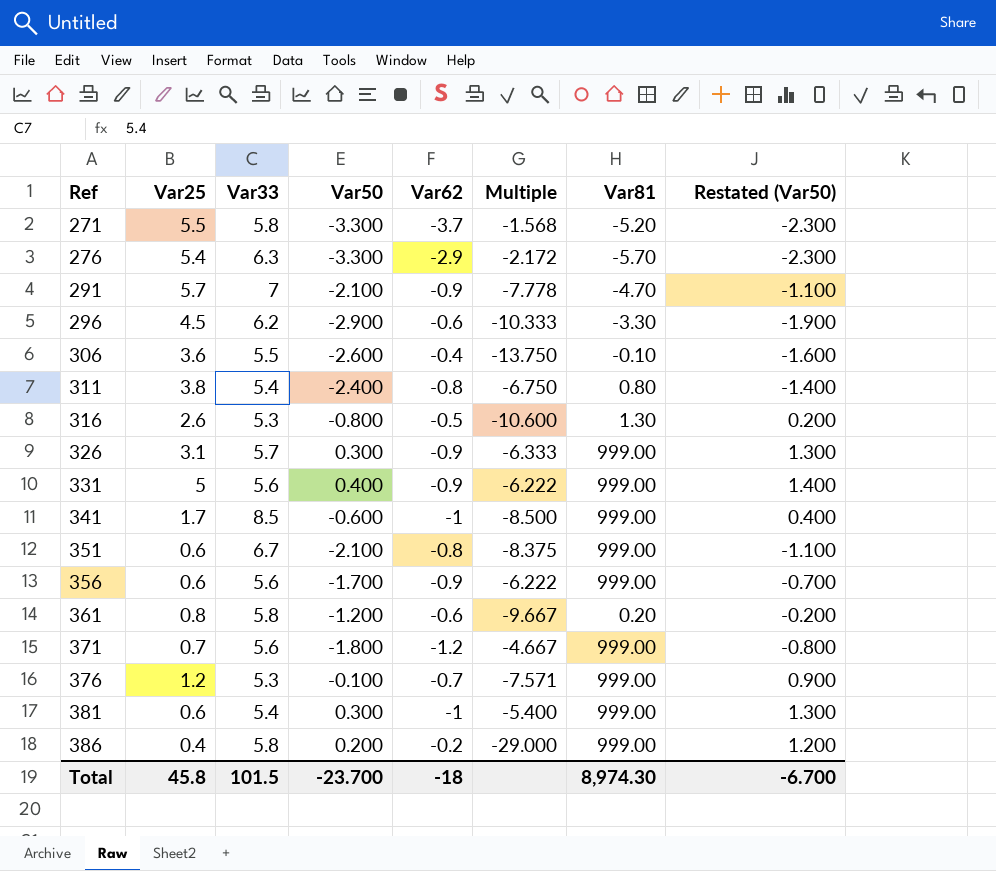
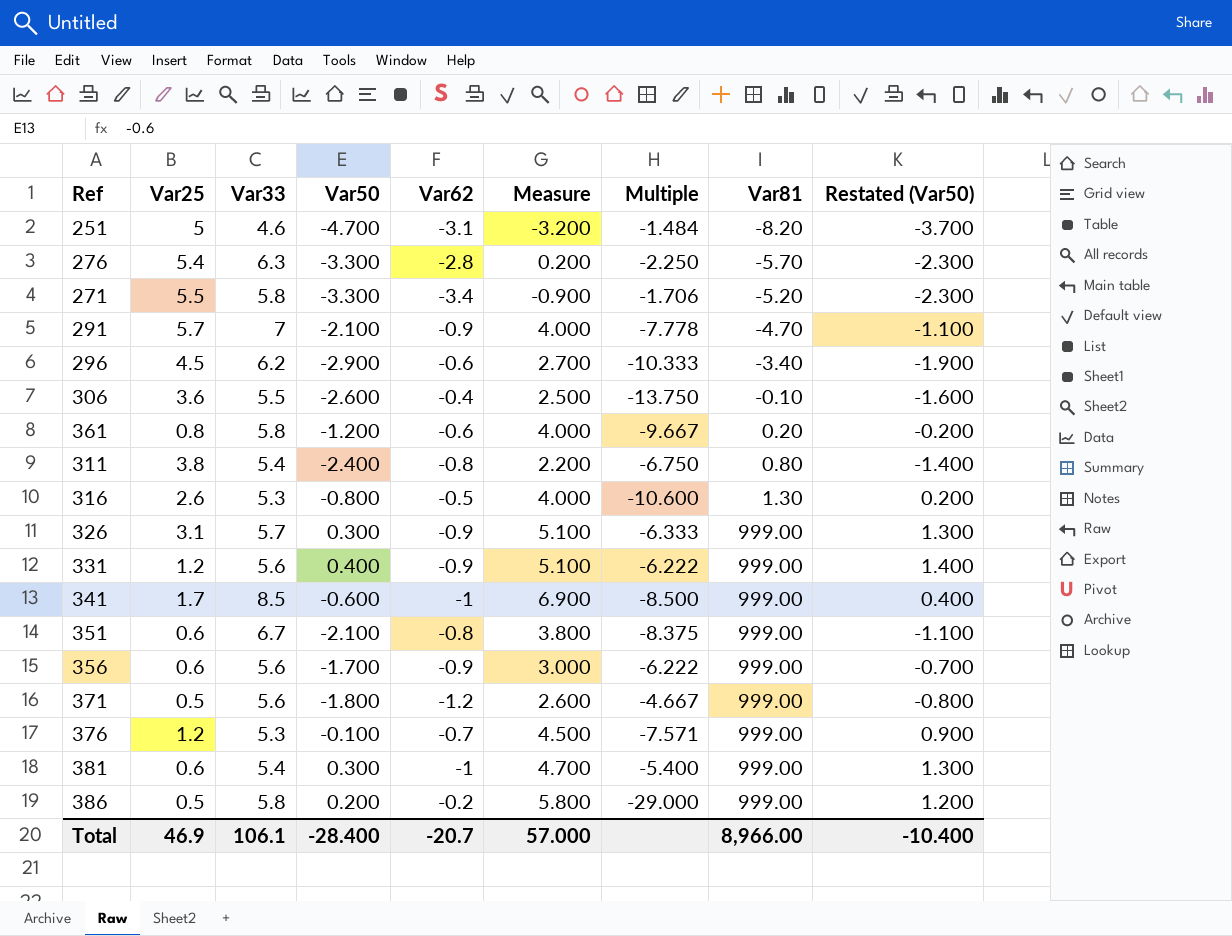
row order: Ref ascending -> Var81 ascending
column Measure | formula: none -> [Var33] + [Var50] + [Var62]
row 251: none -> 5 | 4.6 | -4.700 | -3.1 | -3.200 | -1.484 | -8.20 | -3.700
276 | Var62: -2.9 -> -2.8
276 | Multiple: -2.172 -> -2.250
271 | Var62: -3.7 -> -3.4
271 | Multiple: -1.568 -> -1.706
296 | Var81: -3.30 -> -3.40
331 | Var25: 5 -> 1.2
371 | Var25: 0.7 -> 0.5
386 | Var25: 0.4 -> 0.5
Total | Var25: 45.8 -> 46.9
Total | Var33: 101.5 -> 106.1
Total | Var50: -23.700 -> -28.400
Total | Var62: -18 -> -20.7
Total | Var81: 8,974.30 -> 8,966.00
Total | Restated (Var50): -6.700 -> -10.400

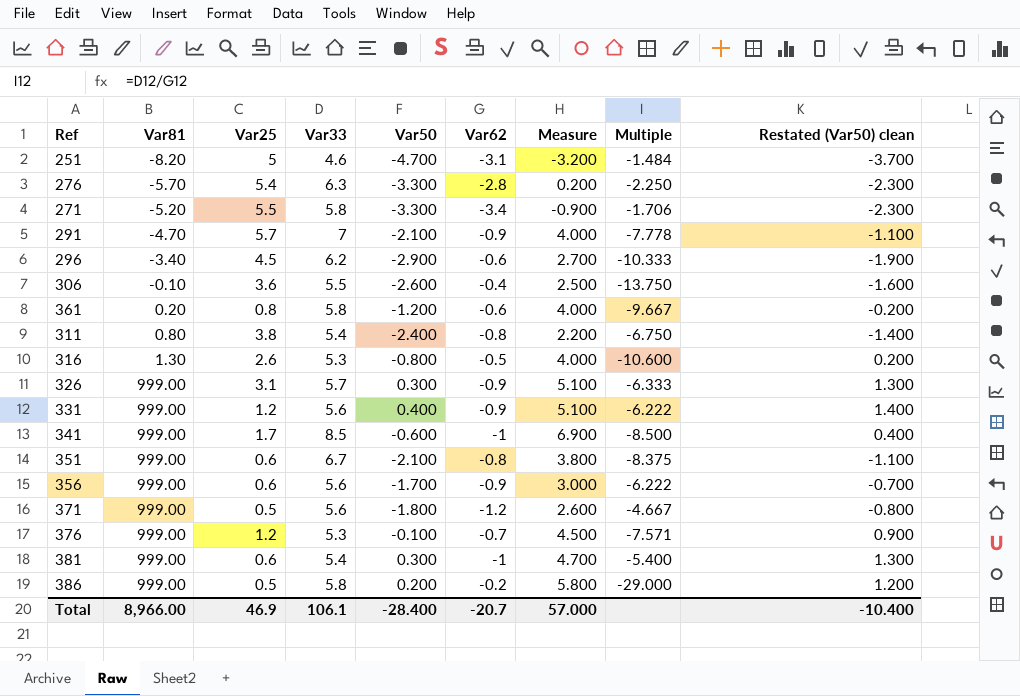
column Var81 | position: 8 -> 2
column name: Restated (Var50) -> Restated (Var50) clean

